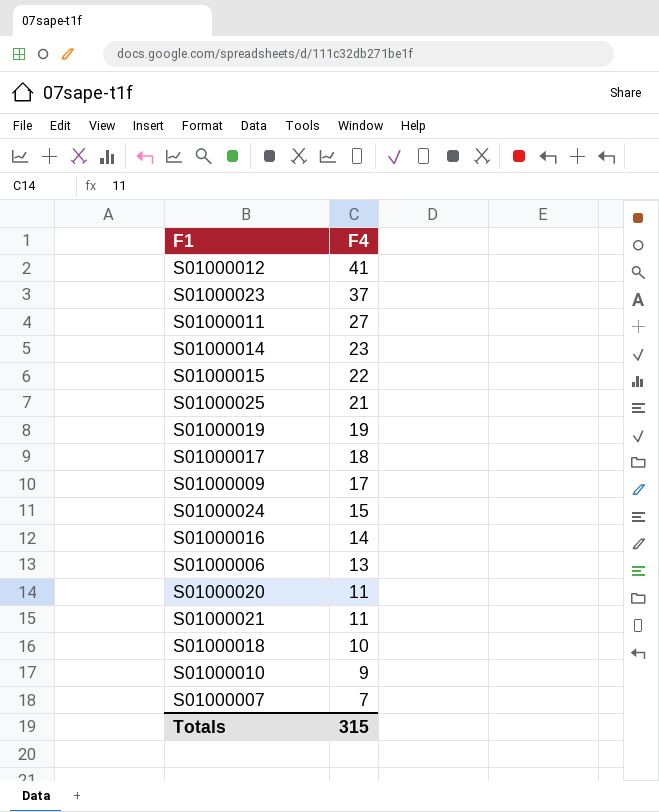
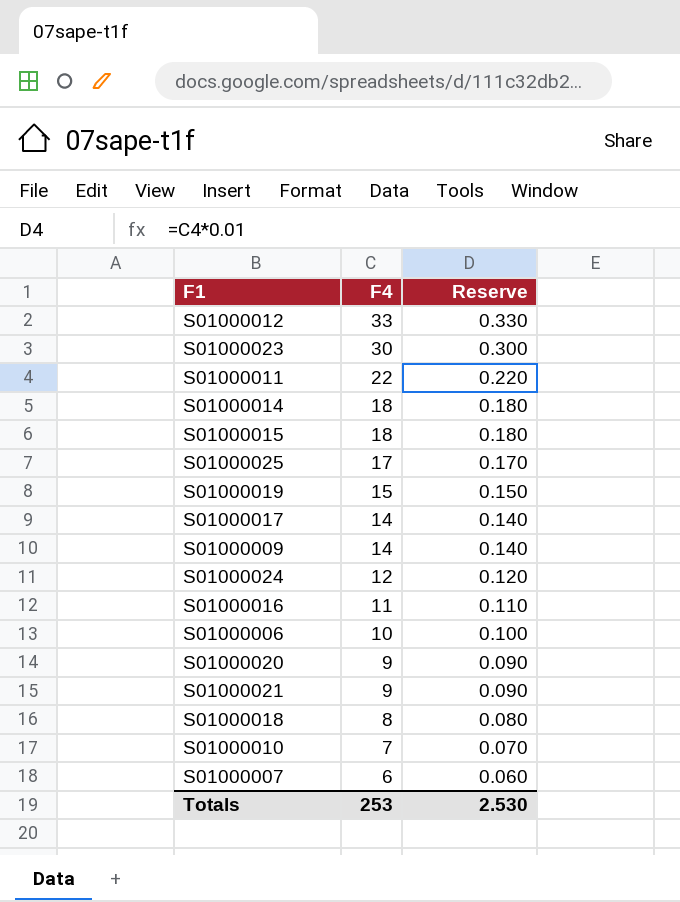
column Reserve | formula: none -> [F4] * 0.01
S01000012 | F4: 41 -> 33
S01000023 | F4: 37 -> 30
S01000011 | F4: 27 -> 22
S01000014 | F4: 23 -> 18
S01000015 | F4: 22 -> 18
S01000025 | F4: 21 -> 17
S01000019 | F4: 19 -> 15
S01000017 | F4: 18 -> 14
S01000009 | F4: 17 -> 14
S01000024 | F4: 15 -> 12
S01000016 | F4: 14 -> 11
S01000006 | F4: 13 -> 10
S01000020 | F4: 11 -> 9
S01000021 | F4: 11 -> 9
S01000018 | F4: 10 -> 8
S01000010 | F4: 9 -> 7
S01000007 | F4: 7 -> 6
Totals | F4: 315 -> 253

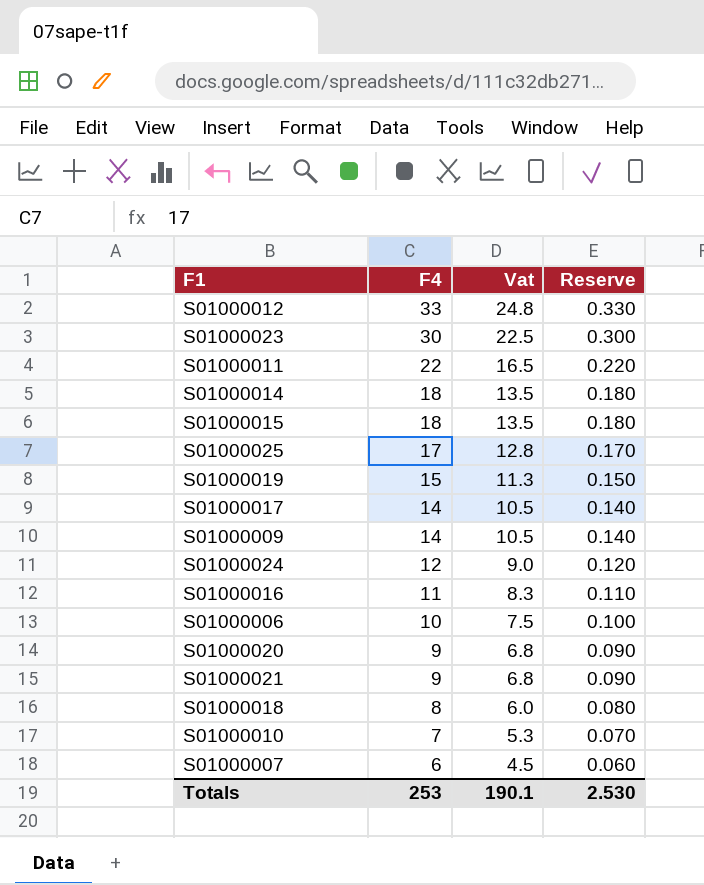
column Vat | formula: none -> [F4] * 0.75

